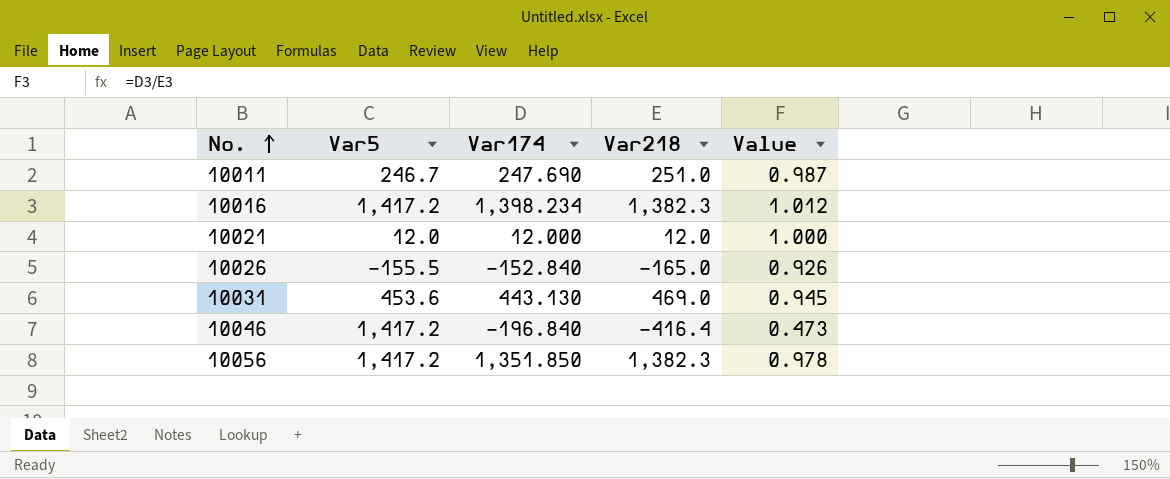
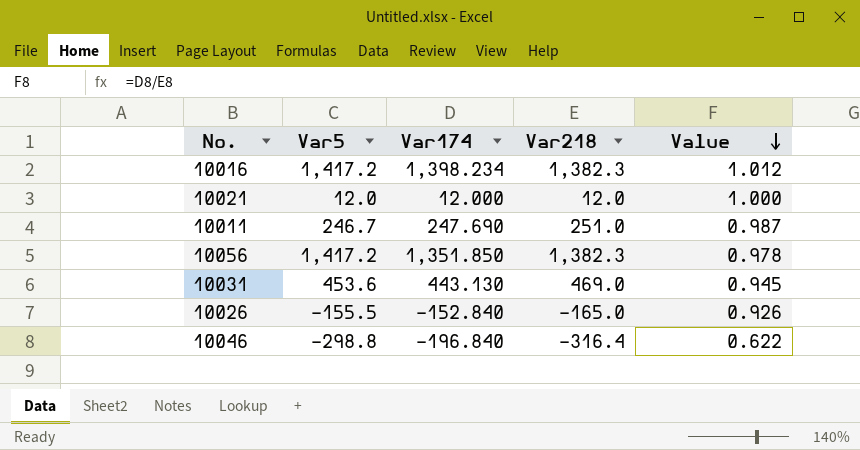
row order: No. ascending -> Value descending
10046 | Var5: 1,417.2 -> -298.8
10046 | Var218: -416.4 -> -316.4
10046 | Value: 0.473 -> 0.622

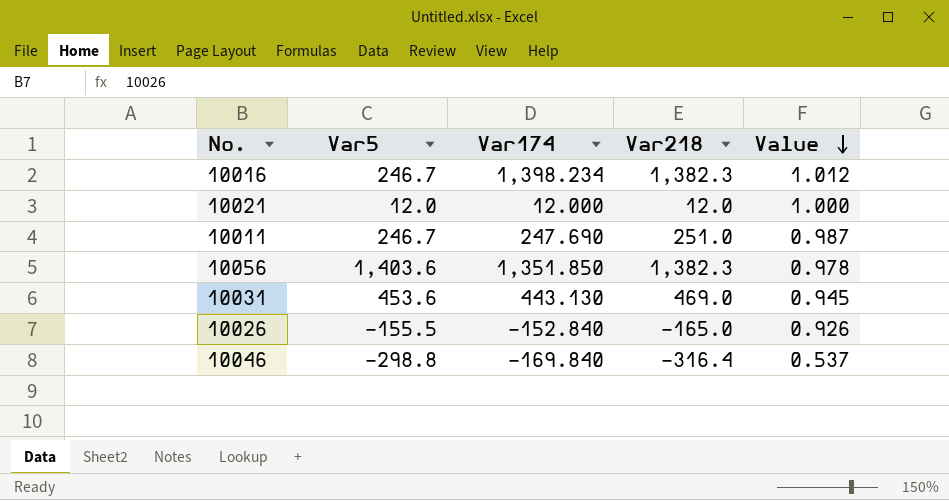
10016 | Var5: 1,417.2 -> 246.7
10056 | Var5: 1,417.2 -> 1,403.6
10046 | Var174: -196.840 -> -169.840
10046 | Value: 0.622 -> 0.537

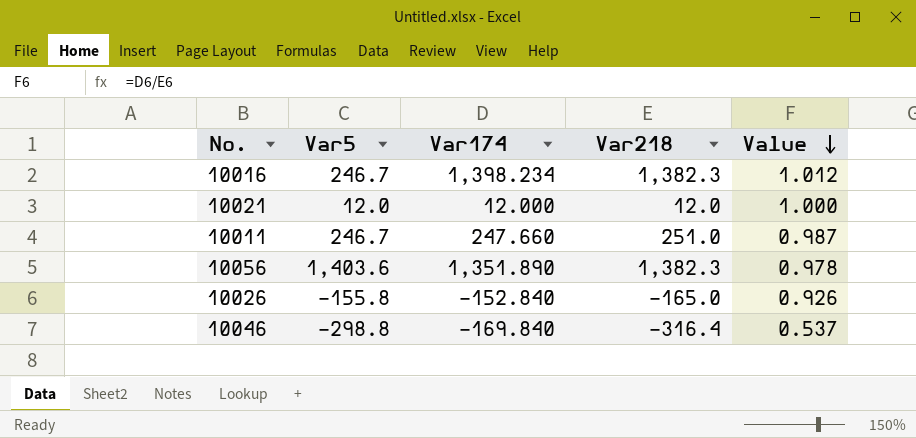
row 10031: 453.6 | 443.130 | 469.0 | 0.945 -> none
10011 | Var174: 247.690 -> 247.660
10056 | Var174: 1,351.850 -> 1,351.890
10026 | Var5: -155.5 -> -155.8

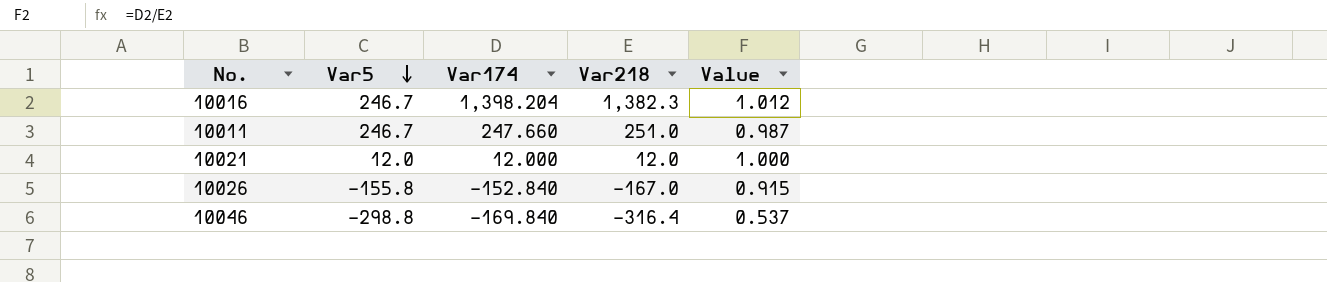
row order: Value descending -> Var5 descending
row 10056: 1,403.6 | 1,351.890 | 1,382.3 | 0.978 -> none
10016 | Var174: 1,398.234 -> 1,398.204
10026 | Var218: -165.0 -> -167.0
10026 | Value: 0.926 -> 0.915

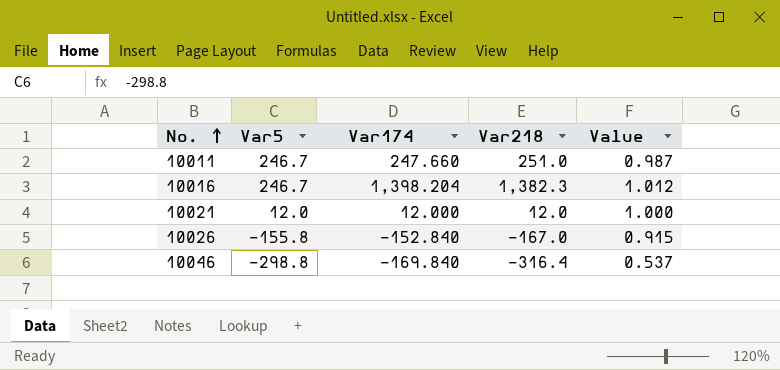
row order: Var5 descending -> No. ascending

